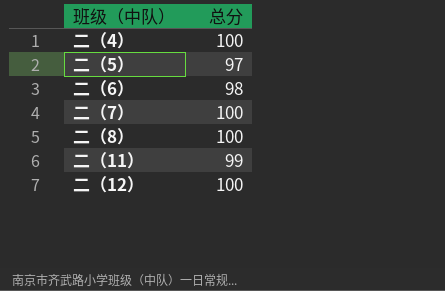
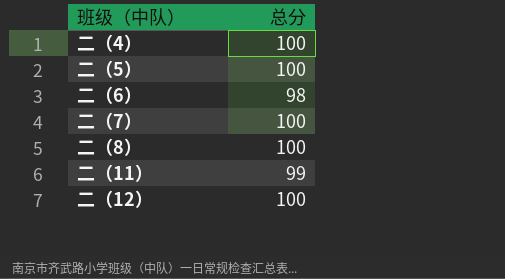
二（5） | 总分: 97 -> 100

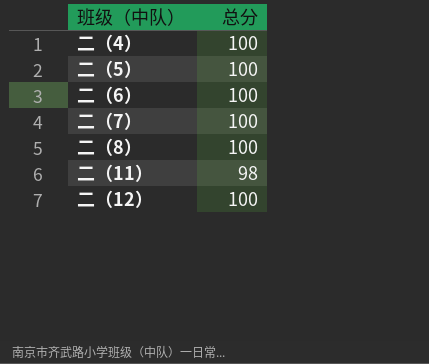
二（6） | 总分: 98 -> 100
二（11） | 总分: 99 -> 98

